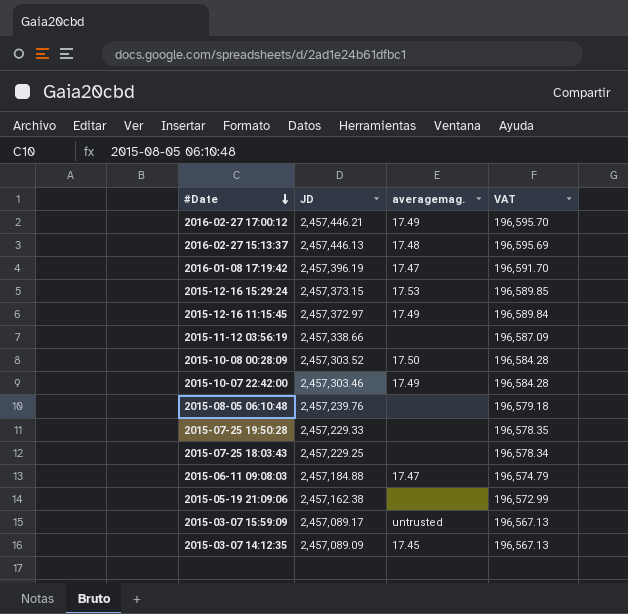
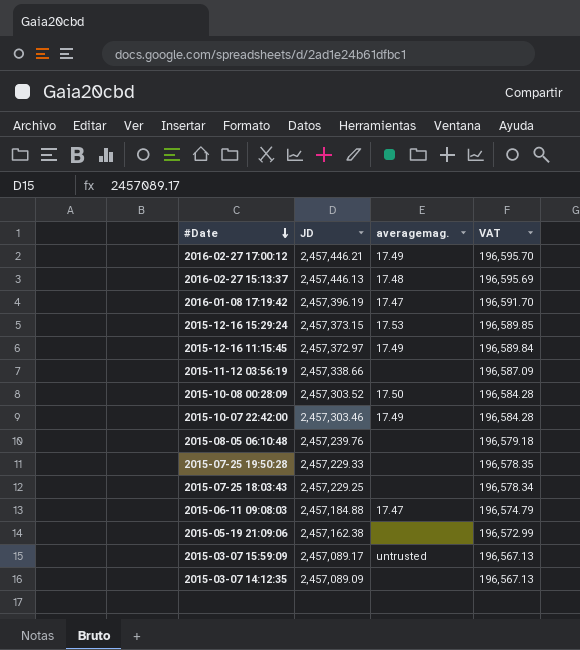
2015-03-07 14:12:35 | averagemag.: 17.45 -> none

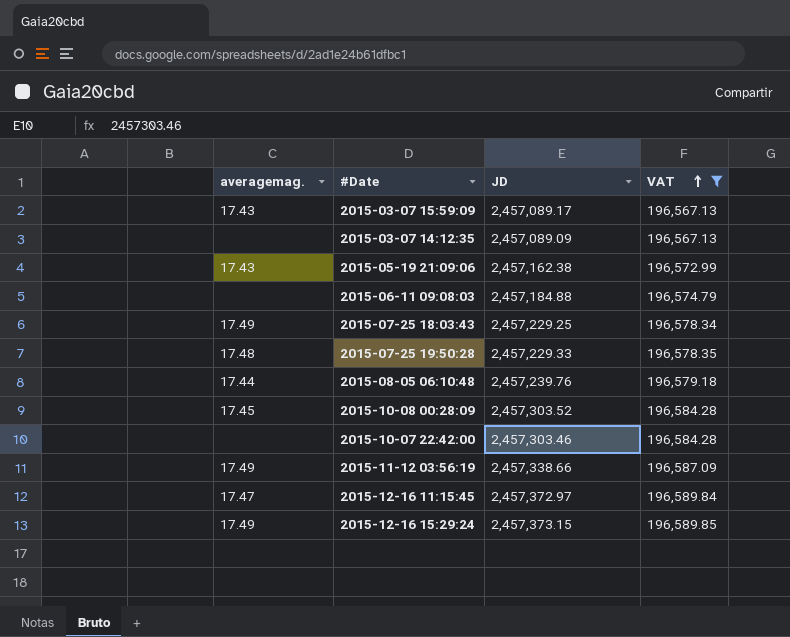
filter: none -> VAT <= 196,589.85
row order: #Date descending -> VAT ascending
column averagemag. | position: 3 -> 1
2015-03-07 15:59:09 | averagemag.: untrusted -> 17.43
2015-05-19 21:09:06 | averagemag.: none -> 17.43
2015-06-11 09:08:03 | averagemag.: 17.47 -> none
2015-07-25 18:03:43 | averagemag.: none -> 17.49
2015-07-25 19:50:28 | averagemag.: none -> 17.48
2015-08-05 06:10:48 | averagemag.: none -> 17.44
2015-10-08 00:28:09 | averagemag.: 17.50 -> 17.45
2015-10-07 22:42:00 | averagemag.: 17.49 -> none
2015-11-12 03:56:19 | averagemag.: none -> 17.49
2015-12-16 11:15:45 | averagemag.: 17.49 -> 17.47
2015-12-16 15:29:24 | averagemag.: 17.53 -> 17.49

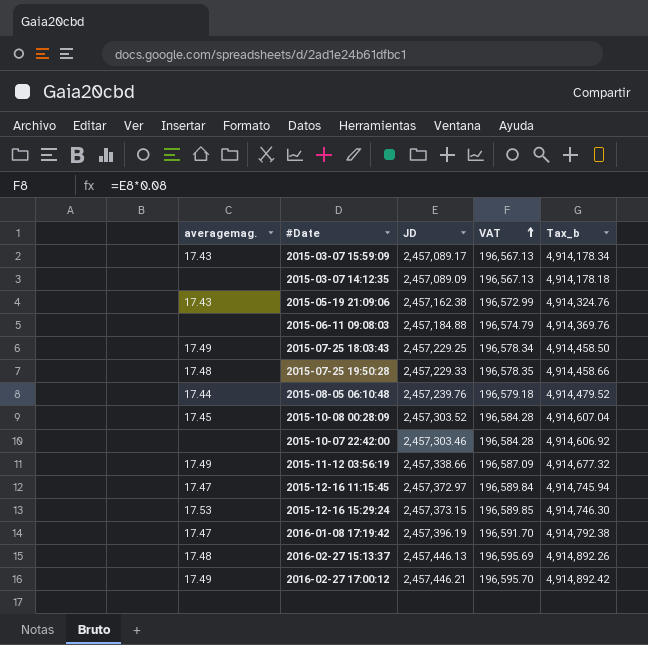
filter: VAT <= 196,589.85 -> none
column Tax_b | formula: none -> [JD] * 2
2015-12-16 15:29:24 | averagemag.: 17.49 -> 17.53

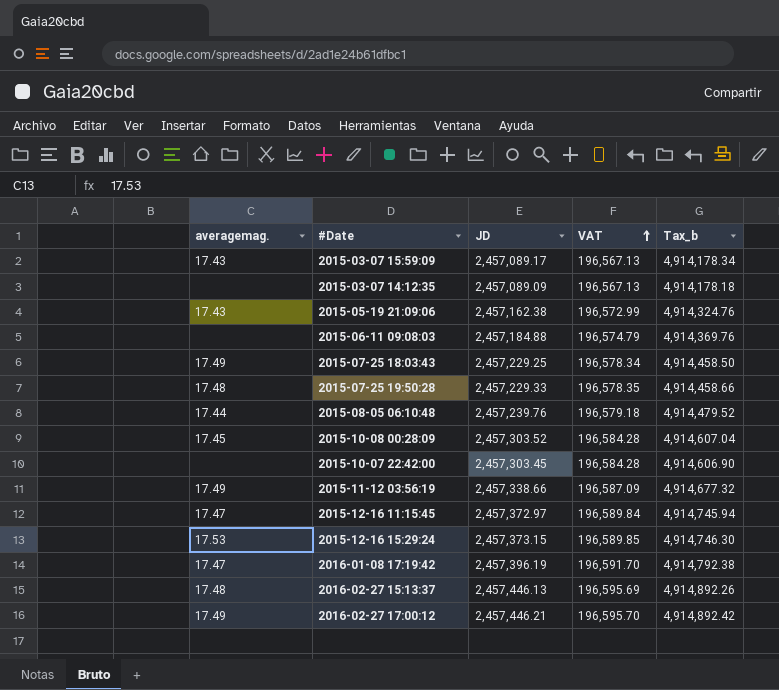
2015-10-07 22:42:00 | JD: 2,457,303.46 -> 2,457,303.45
2015-10-07 22:42:00 | Tax_b: 4,914,606.92 -> 4,914,606.90

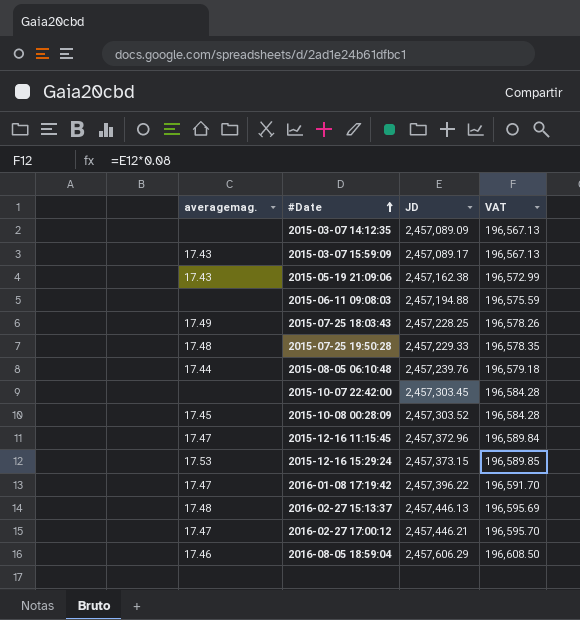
row order: VAT ascending -> #Date ascending
column Tax_b | formula: [JD] * 2 -> none
row 2015-11-12 03:56:19: 17.49 | 2,457,338.66 | 196,587.09 | 4,914,677.32 -> none
2015-06-11 09:08:03 | JD: 2,457,184.88 -> 2,457,194.88
2015-06-11 09:08:03 | VAT: 196,574.79 -> 196,575.59
2015-07-25 18:03:43 | JD: 2,457,229.25 -> 2,457,228.25
2015-07-25 18:03:43 | VAT: 196,578.34 -> 196,578.26
2015-12-16 11:15:45 | JD: 2,457,372.97 -> 2,457,372.96
2016-01-08 17:19:42 | JD: 2,457,396.19 -> 2,457,396.22
2016-02-27 17:00:12 | averagemag.: 17.49 -> 17.47
row 2016-08-05 18:59:04: none -> 17.46 | 2,457,606.29 | 196,608.50

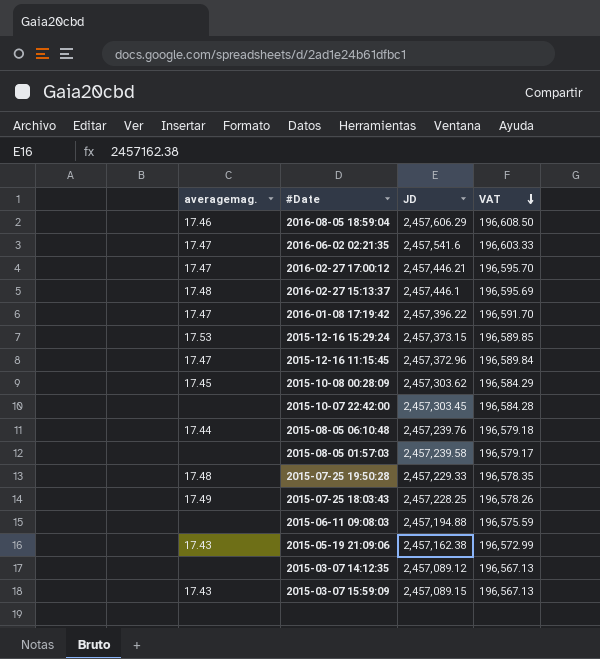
row order: #Date ascending -> VAT descending
row 2016-06-02 02:21:35: none -> 17.47 | 2,457,541.6 | 196,603.33
2016-02-27 15:13:37 | JD: 2,457,446.13 -> 2,457,446.1
2015-10-08 00:28:09 | JD: 2,457,303.52 -> 2,457,303.62
2015-10-08 00:28:09 | VAT: 196,584.28 -> 196,584.29
row 2015-08-05 01:57:03: none -> none | 2,457,239.58 | 196,579.17
2015-03-07 14:12:35 | JD: 2,457,089.09 -> 2,457,089.12
2015-03-07 15:59:09 | JD: 2,457,089.17 -> 2,457,089.15

